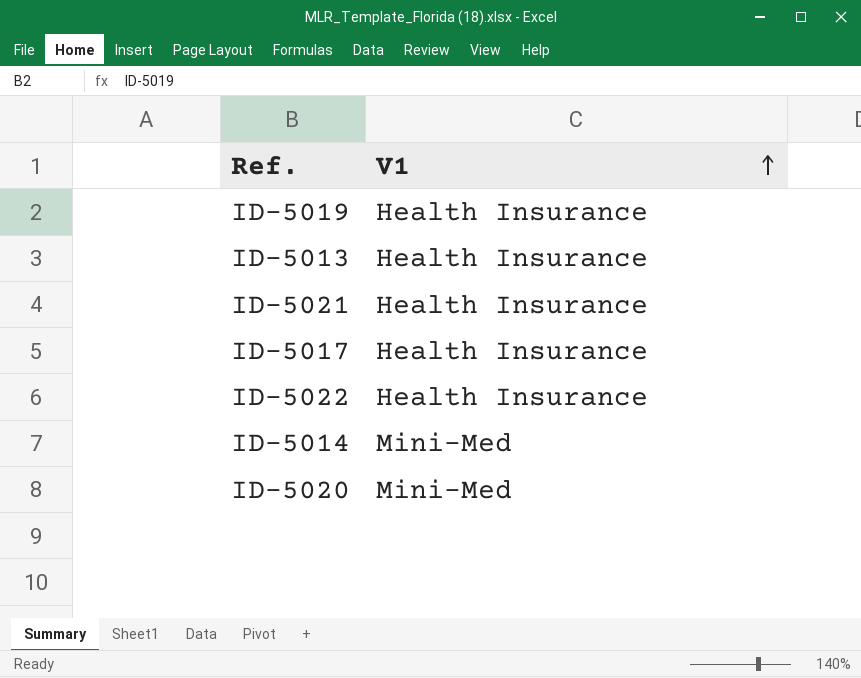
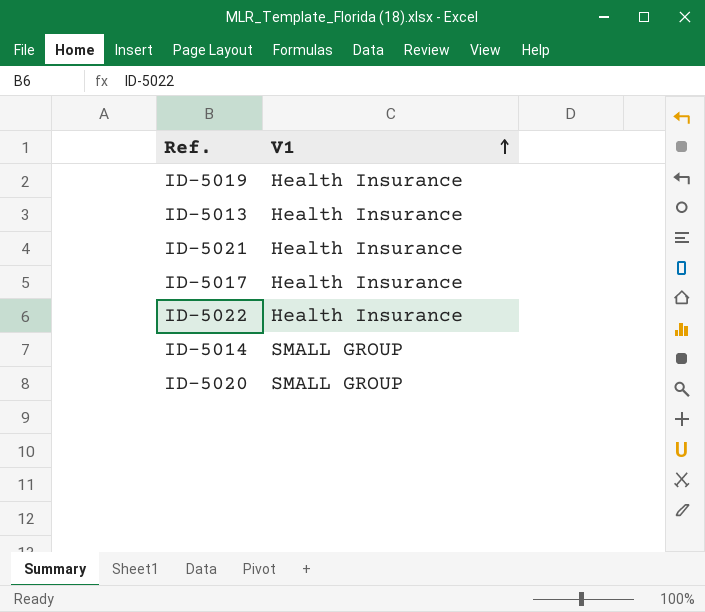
ID-5014 | V1: Mini-Med -> SMALL GROUP
ID-5020 | V1: Mini-Med -> SMALL GROUP

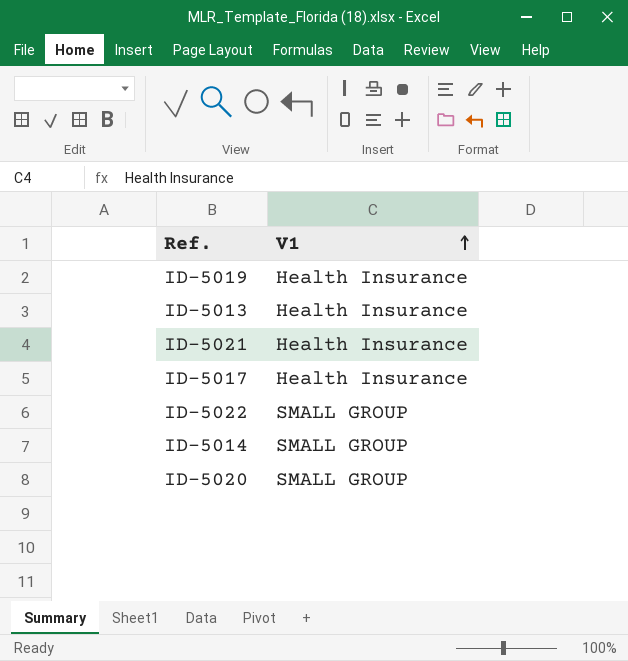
ID-5022 | V1: Health Insurance -> SMALL GROUP

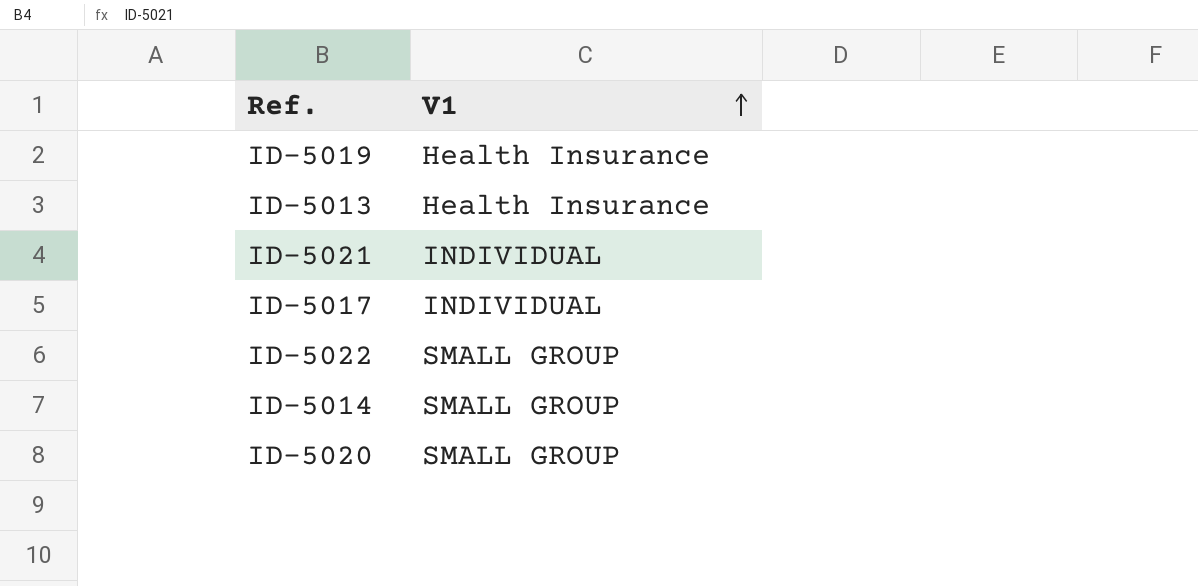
ID-5021 | V1: Health Insurance -> INDIVIDUAL
ID-5017 | V1: Health Insurance -> INDIVIDUAL

